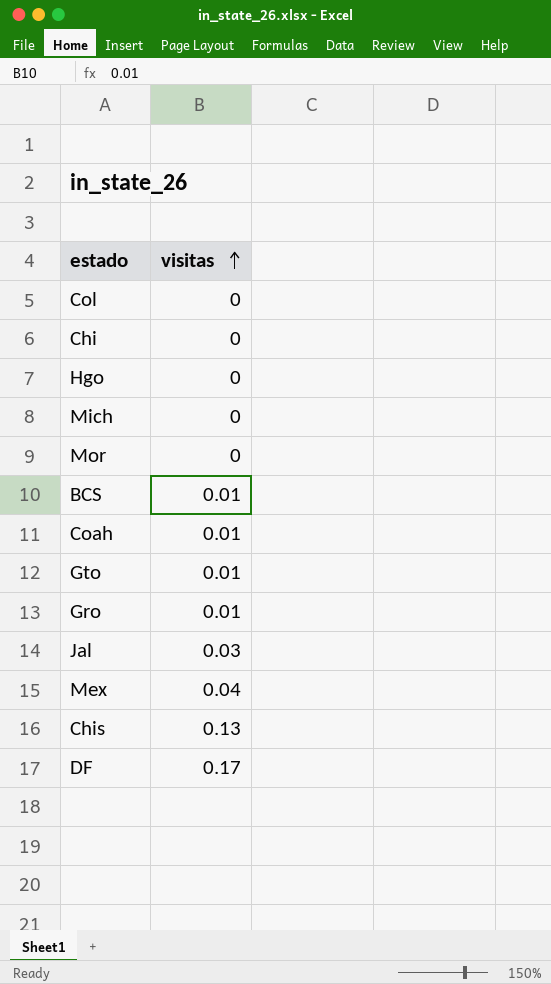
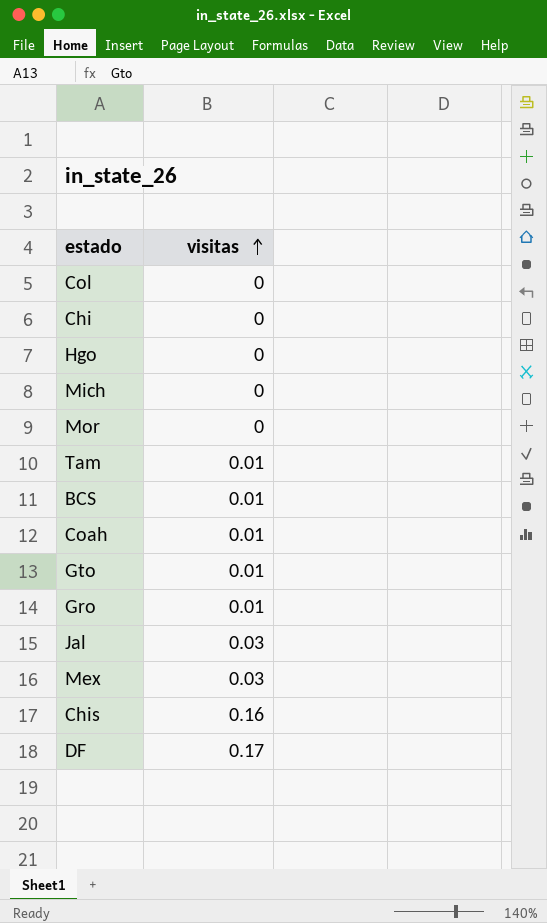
row Tam: none -> 0.01
Mex | visitas: 0.04 -> 0.03
Chis | visitas: 0.13 -> 0.16

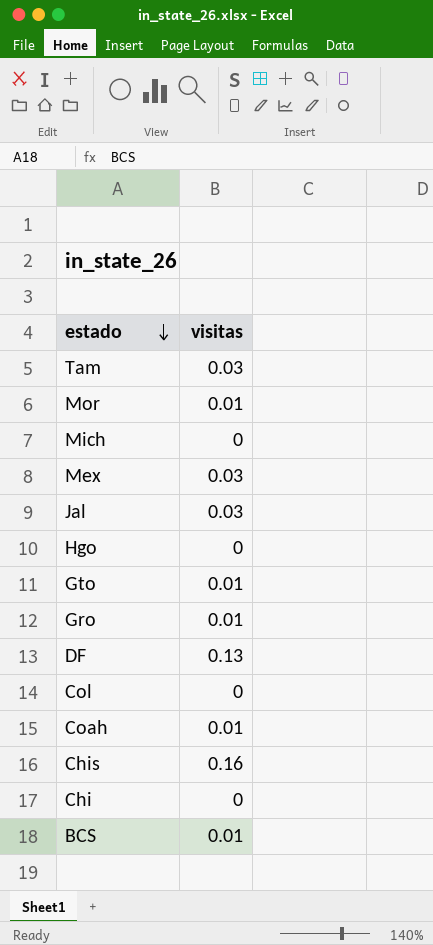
row order: visitas ascending -> estado descending
Tam | visitas: 0.01 -> 0.03
Mor | visitas: 0 -> 0.01
DF | visitas: 0.17 -> 0.13

